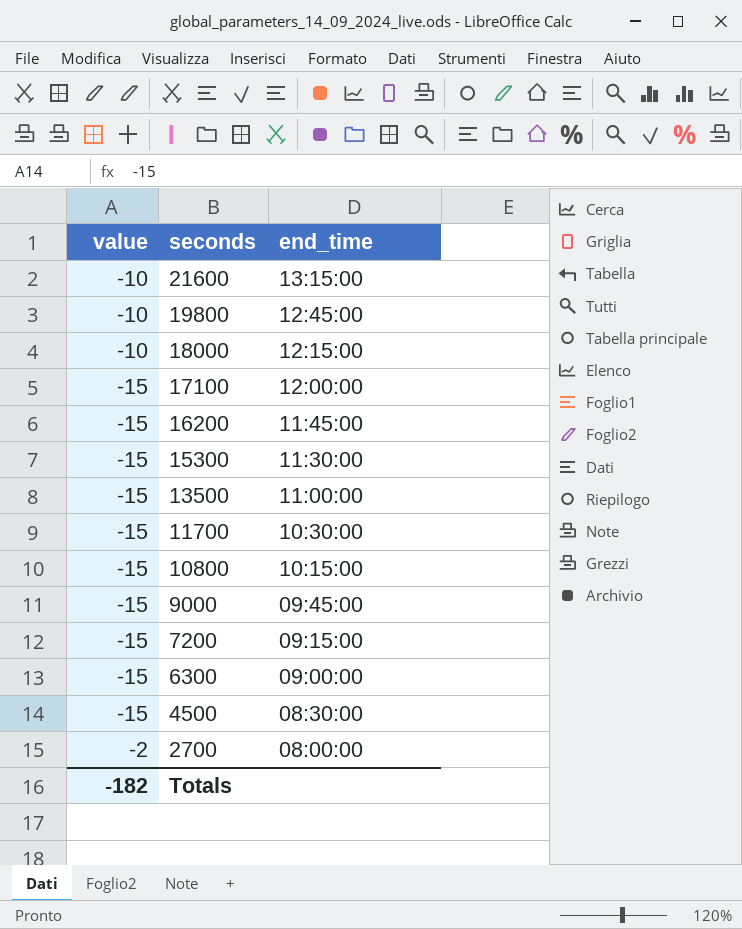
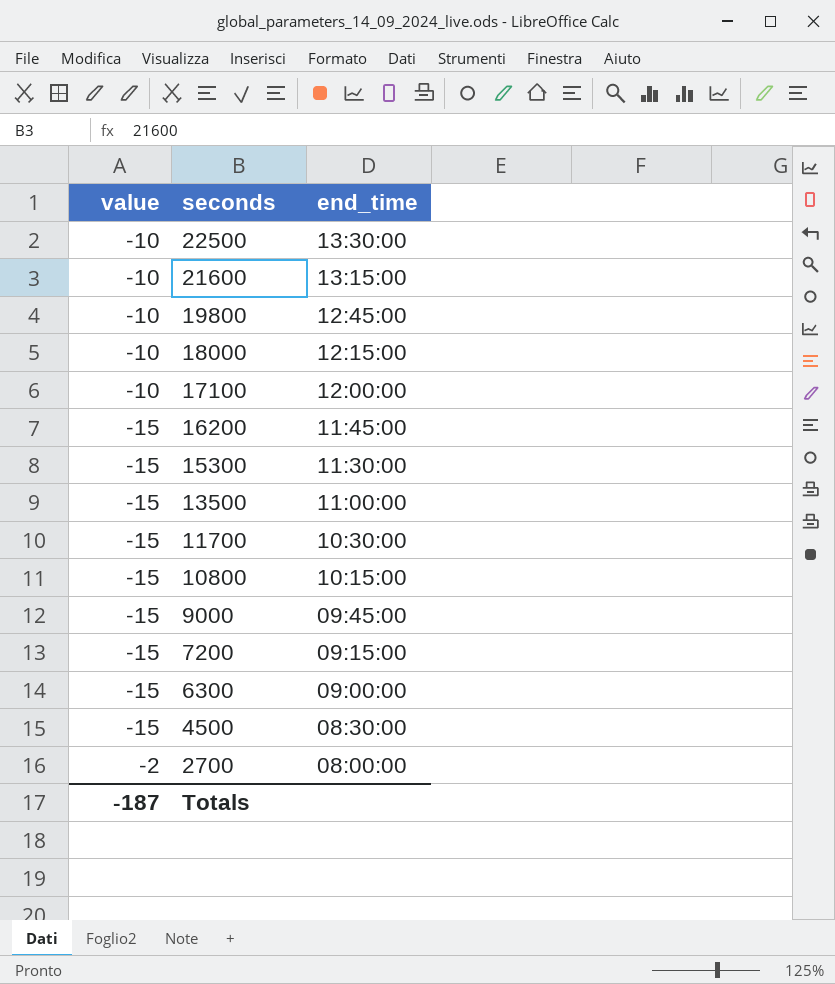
row 22500: none -> -10 | 13:30:00
17100 | value: -15 -> -10
Totals | value: -182 -> -187

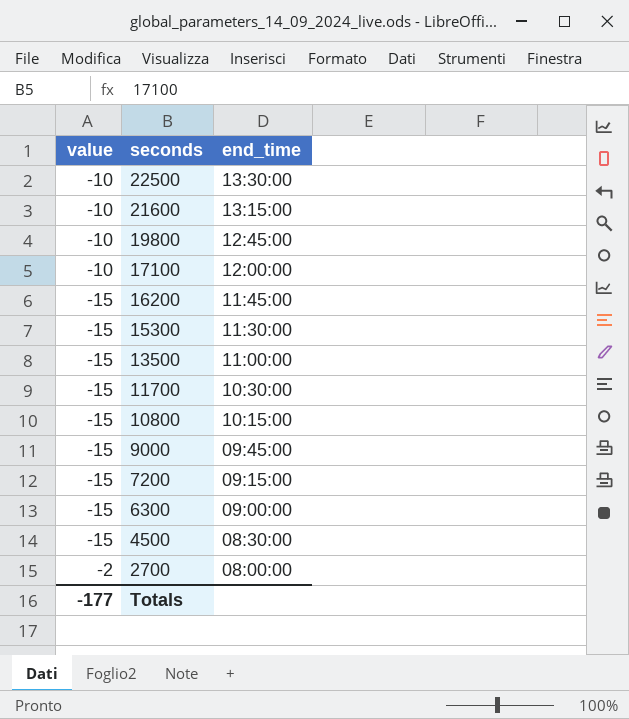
row 18000: -10 | 12:15:00 -> none
Totals | value: -187 -> -177

